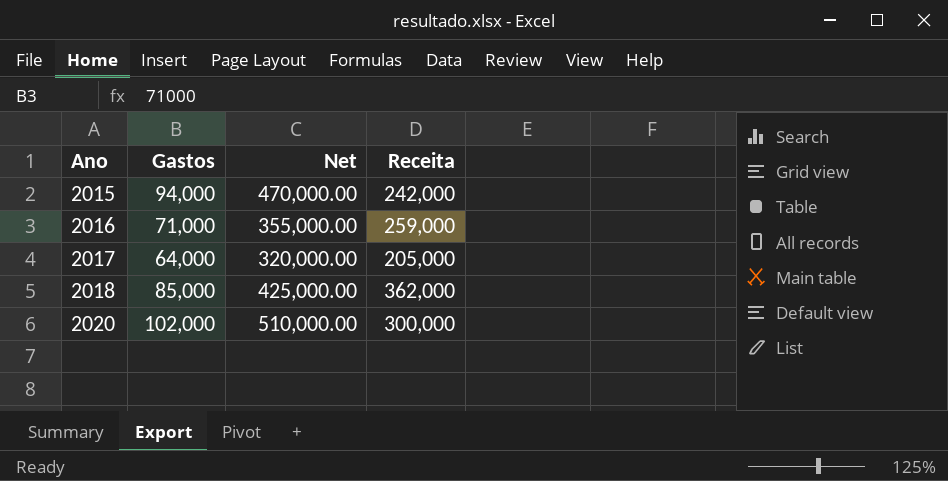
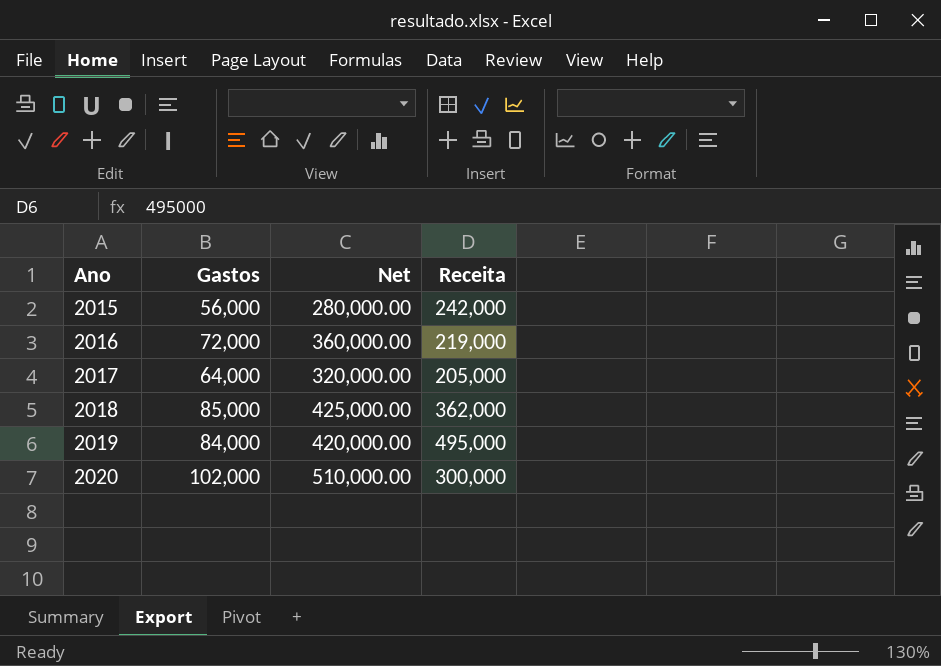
2015 | Gastos: 94,000 -> 56,000
2015 | Net: 470,000.00 -> 280,000.00
2016 | Gastos: 71,000 -> 72,000
2016 | Net: 355,000.00 -> 360,000.00
2016 | Receita: 259,000 -> 219,000
row 2019: none -> 84,000 | 420,000.00 | 495,000

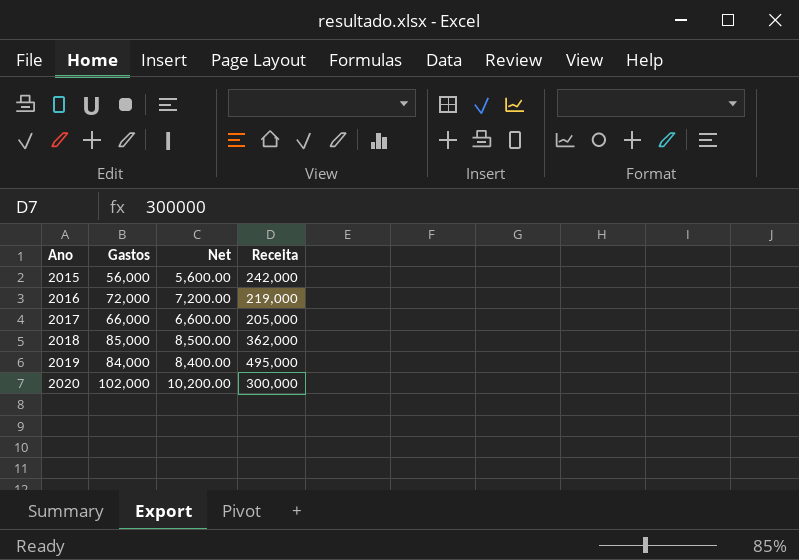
column Net | formula: [Gastos] * 5 -> [Gastos] * 0.1
2017 | Gastos: 64,000 -> 66,000

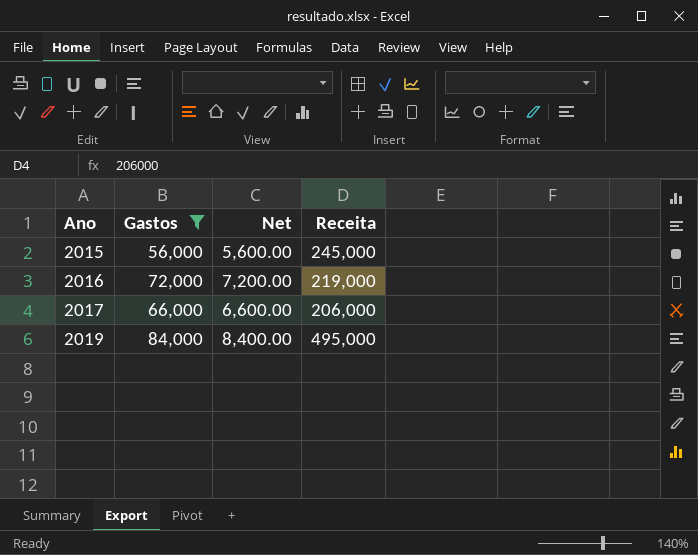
filter: none -> Gastos <= 84,000
2015 | Receita: 242,000 -> 245,000
2017 | Receita: 205,000 -> 206,000

